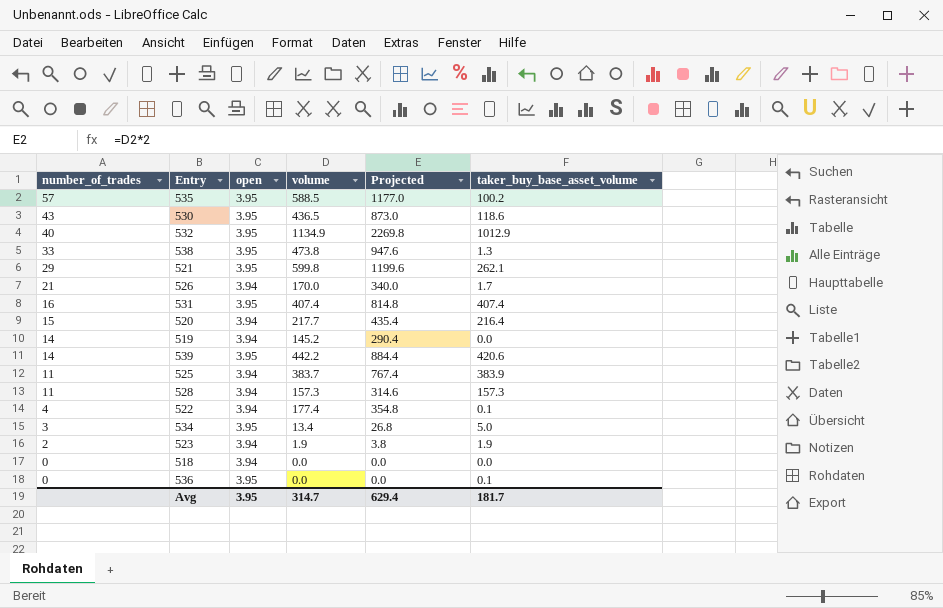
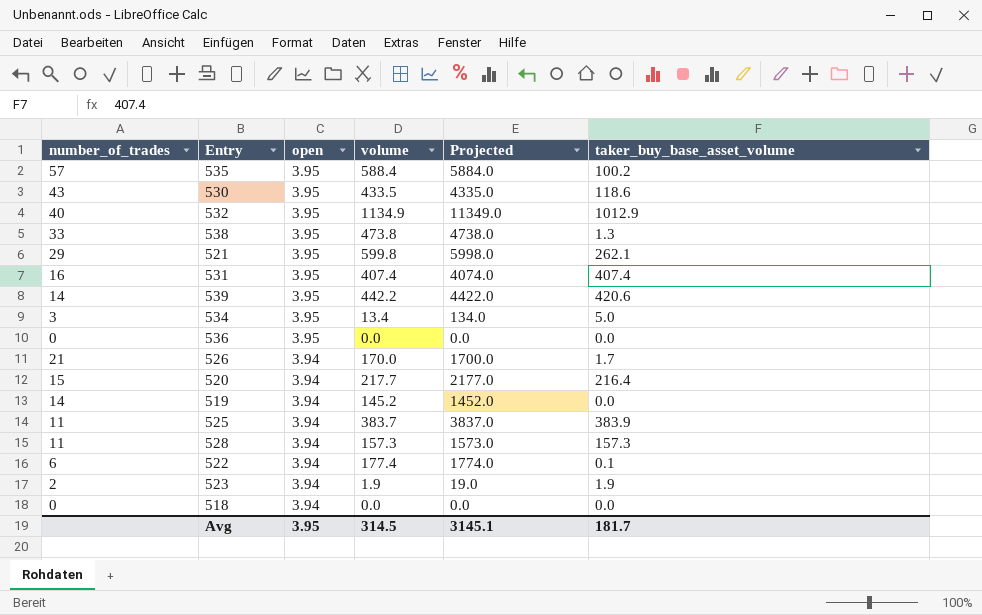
row order: number_of_trades descending -> open descending
column Projected | formula: [volume] * 2 -> [volume] * 10
535 | volume: 588.5 -> 588.4
530 | volume: 436.5 -> 433.5
536 | taker_buy_base_asset_volume: 0.1 -> 0.0
522 | number_of_trades: 4 -> 6
Avg | volume: 314.7 -> 314.5
Avg | Projected: 629.4 -> 3145.1

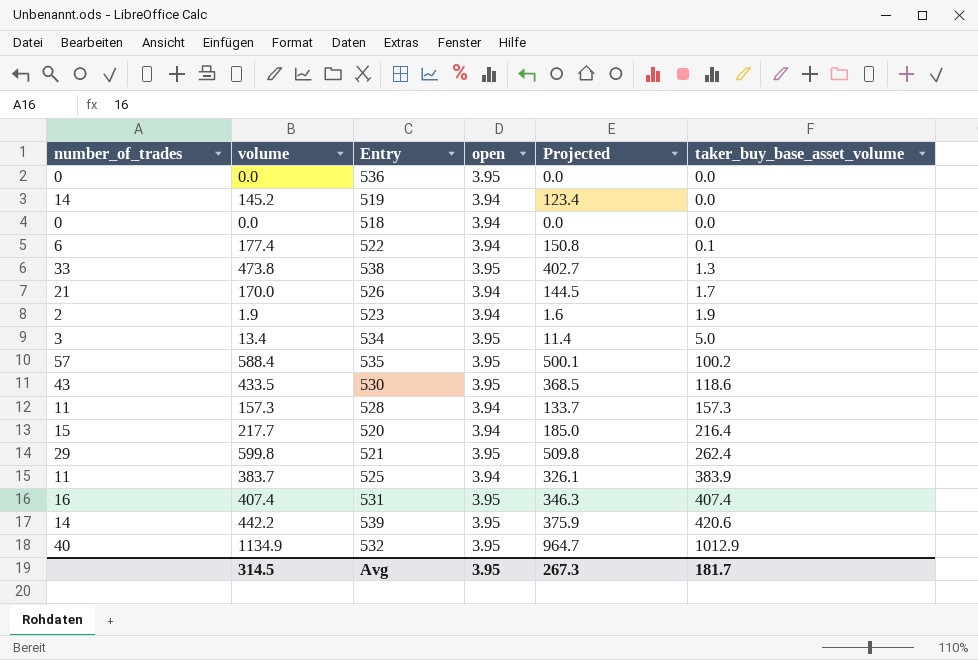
row order: open descending -> taker_buy_base_asset_volume ascending
column volume | position: 4 -> 2
column Projected | formula: [volume] * 10 -> [volume] * 0.85
521 | taker_buy_base_asset_volume: 262.1 -> 262.4
Avg | Projected: 3145.1 -> 267.3

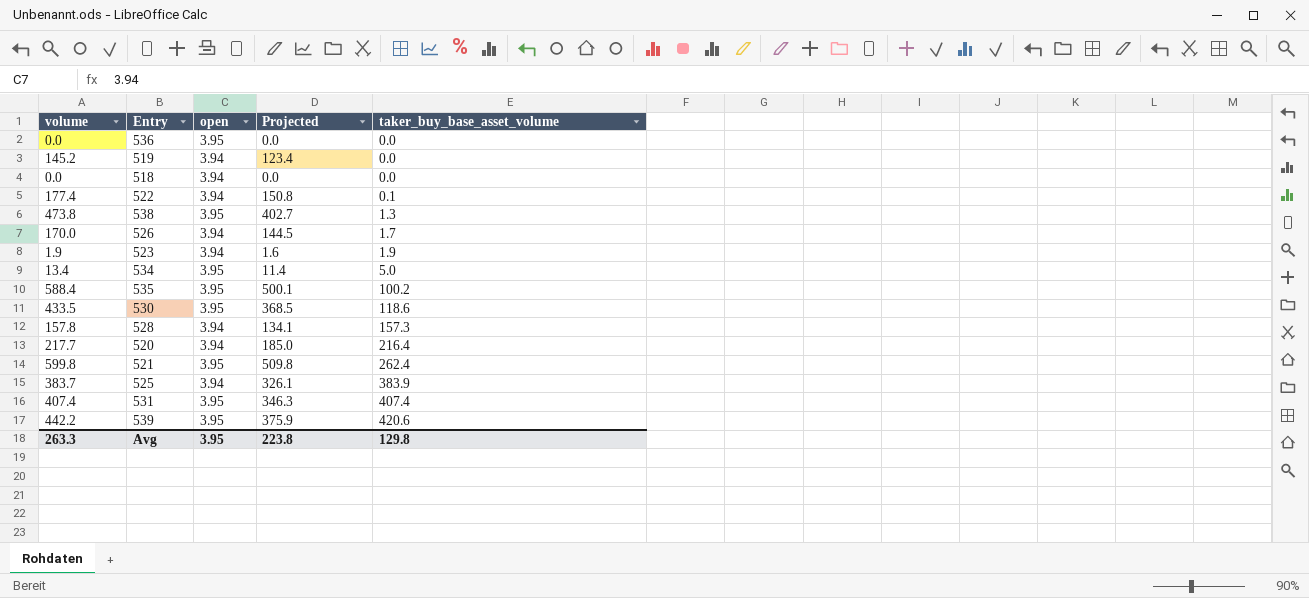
column number_of_trades | position: 1 -> none
row 532: 40 | 1134.9 | 3.95 | 964.7 | 1012.9 -> none
528 | volume: 157.3 -> 157.8
528 | Projected: 133.7 -> 134.1
Avg | volume: 314.5 -> 263.3
Avg | Projected: 267.3 -> 223.8
Avg | taker_buy_base_asset_volume: 181.7 -> 129.8

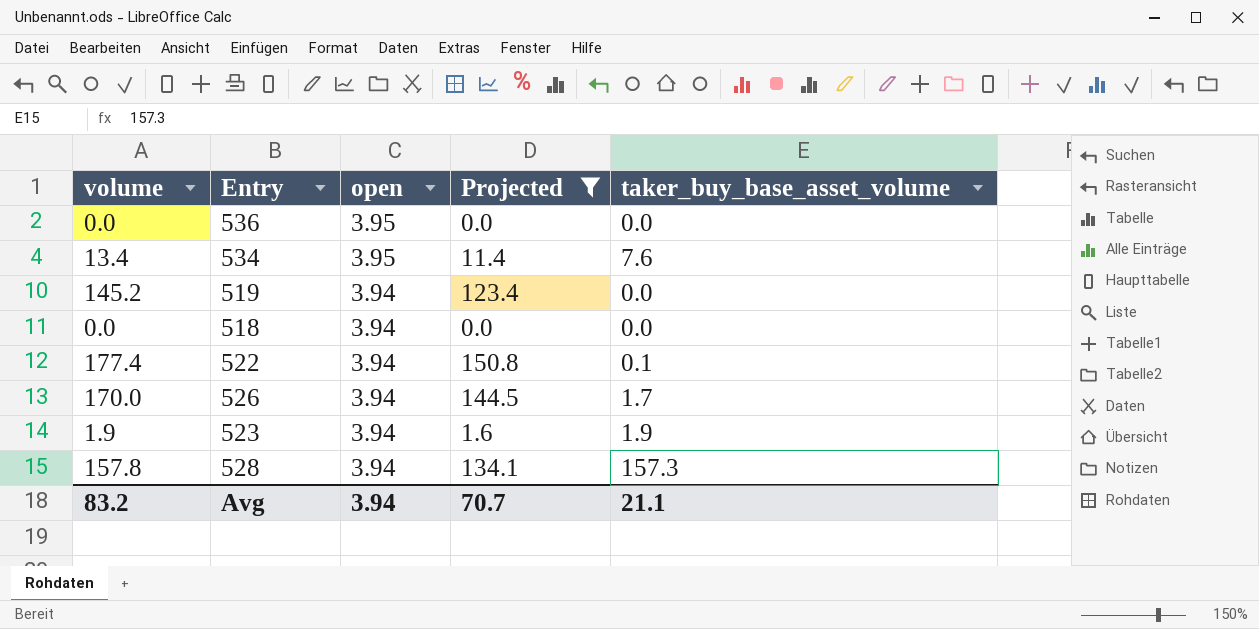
filter: none -> Projected <= 150.8
row order: taker_buy_base_asset_volume ascending -> open descending
534 | taker_buy_base_asset_volume: 5.0 -> 7.6
Avg | volume: 263.3 -> 83.2
Avg | open: 3.95 -> 3.94
Avg | Projected: 223.8 -> 70.7
Avg | taker_buy_base_asset_volume: 129.8 -> 21.1

